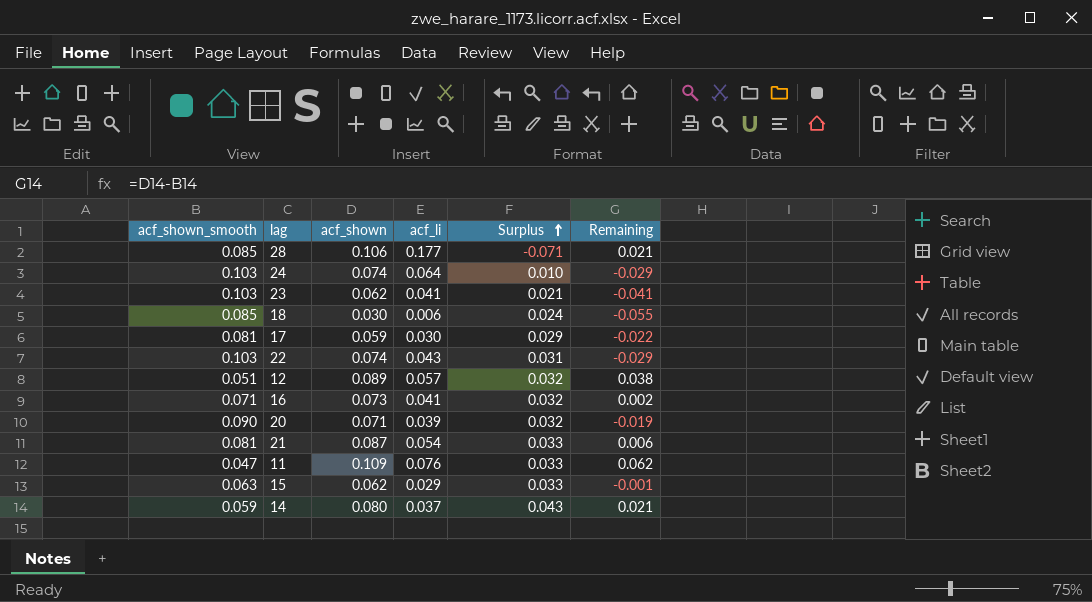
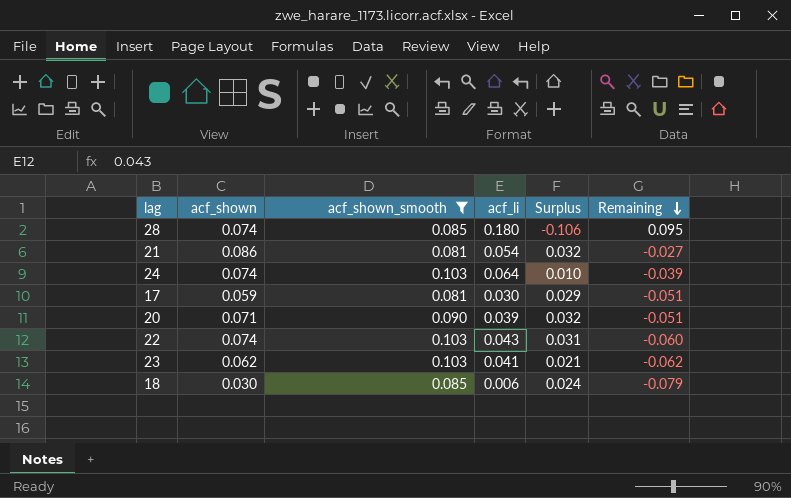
filter: none -> acf_shown_smooth >= 0.081
row order: Surplus ascending -> Remaining descending
column acf_shown_smooth | position: 1 -> 3
column Remaining | formula: [acf_shown] - [acf_shown_smooth] -> [acf_li] - [acf_shown_smooth]
28 | acf_shown: 0.106 -> 0.074
28 | acf_li: 0.177 -> 0.180
28 | Surplus: -0.071 -> -0.106
21 | acf_shown: 0.087 -> 0.086
21 | Surplus: 0.033 -> 0.032

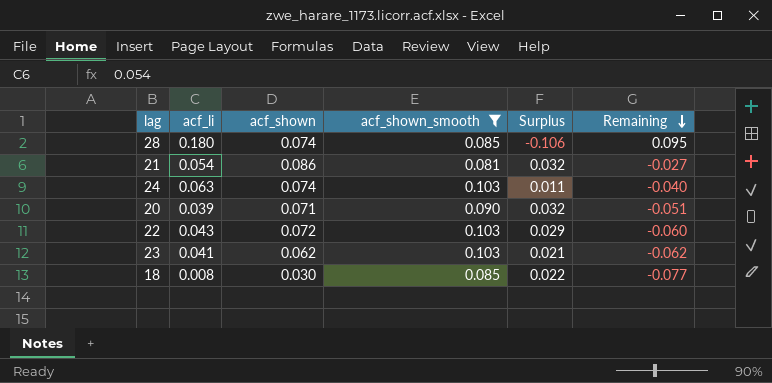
column acf_li | position: 4 -> 2
row 17: 0.059 | 0.081 | 0.030 | 0.029 | -0.051 -> none
24 | acf_li: 0.064 -> 0.063
24 | Surplus: 0.010 -> 0.011
24 | Remaining: -0.039 -> -0.040
22 | acf_shown: 0.074 -> 0.072
22 | Surplus: 0.031 -> 0.029
18 | acf_li: 0.006 -> 0.008
18 | Surplus: 0.024 -> 0.022
18 | Remaining: -0.079 -> -0.077

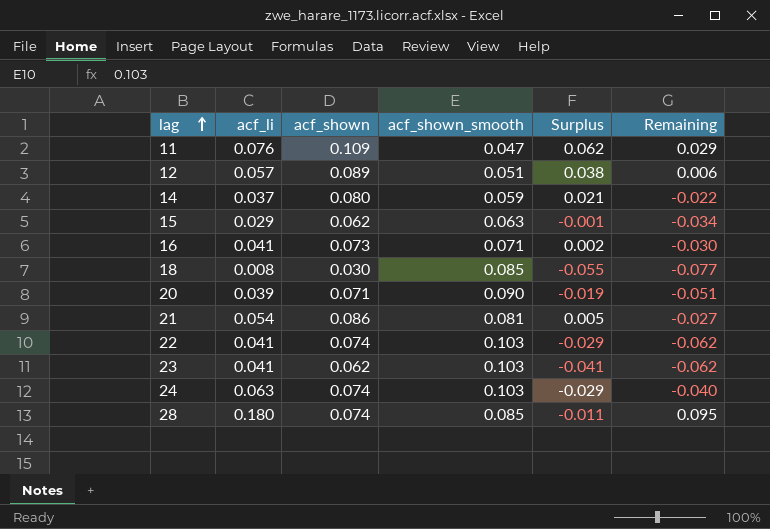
filter: acf_shown_smooth >= 0.081 -> none
row order: Remaining descending -> lag ascending
column Surplus | formula: [acf_shown] - [acf_li] -> [acf_shown] - [acf_shown_smooth]
22 | acf_li: 0.043 -> 0.041
22 | acf_shown: 0.072 -> 0.074
22 | Remaining: -0.060 -> -0.062

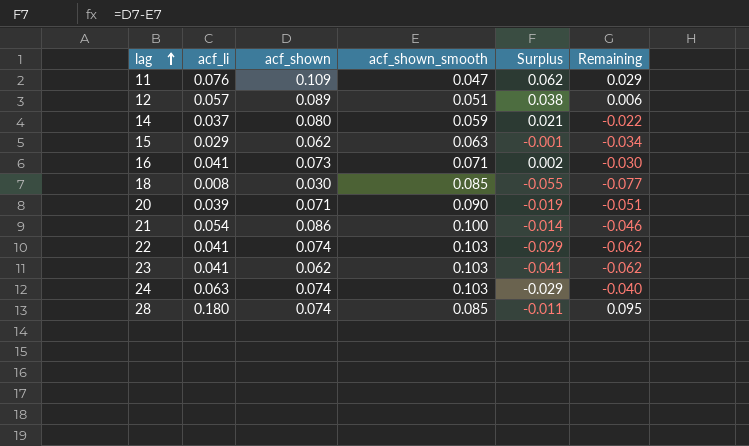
21 | acf_shown_smooth: 0.081 -> 0.100
21 | Surplus: 0.005 -> -0.014
21 | Remaining: -0.027 -> -0.046

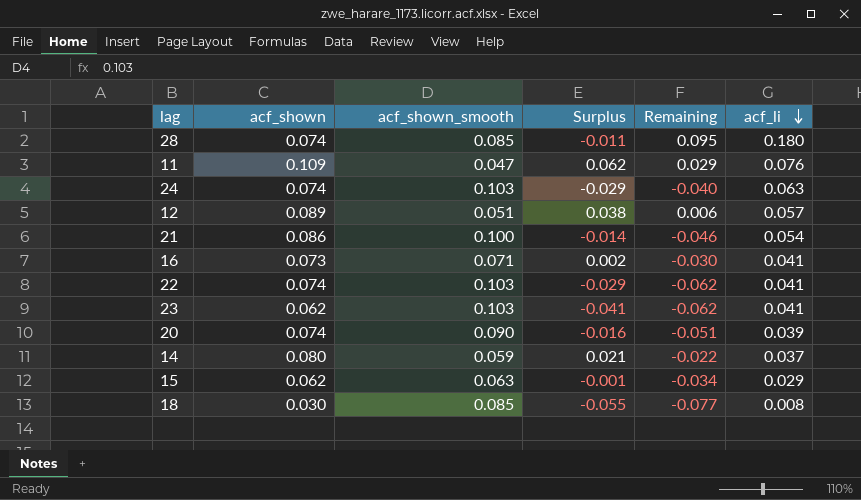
row order: lag ascending -> acf_li descending
column acf_li | position: 2 -> 6
20 | acf_shown: 0.071 -> 0.074
20 | Surplus: -0.019 -> -0.016

